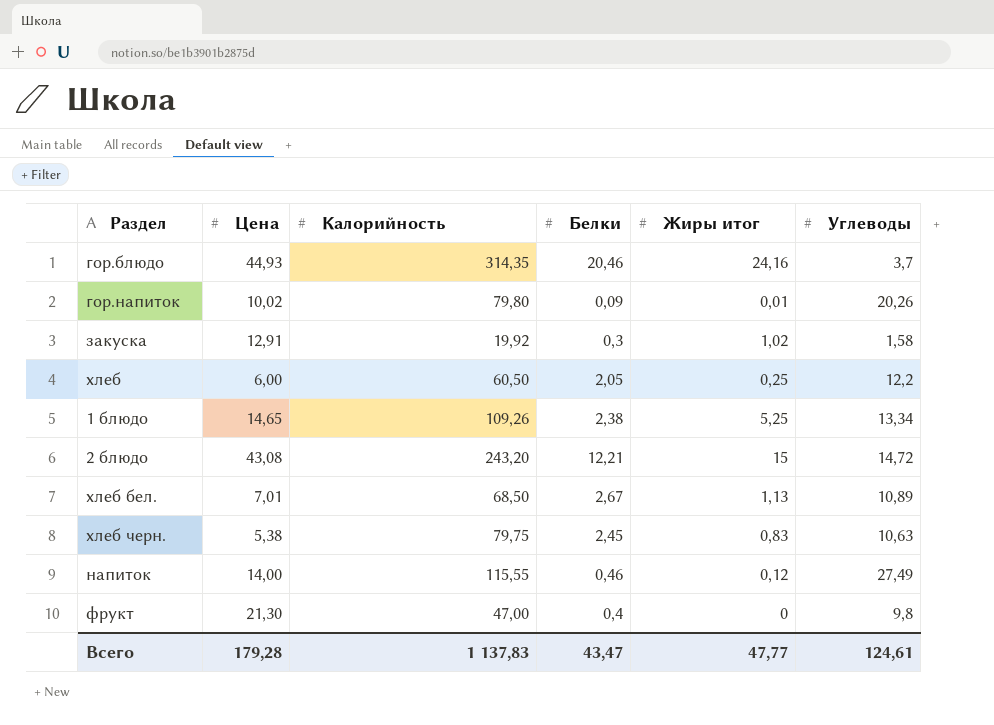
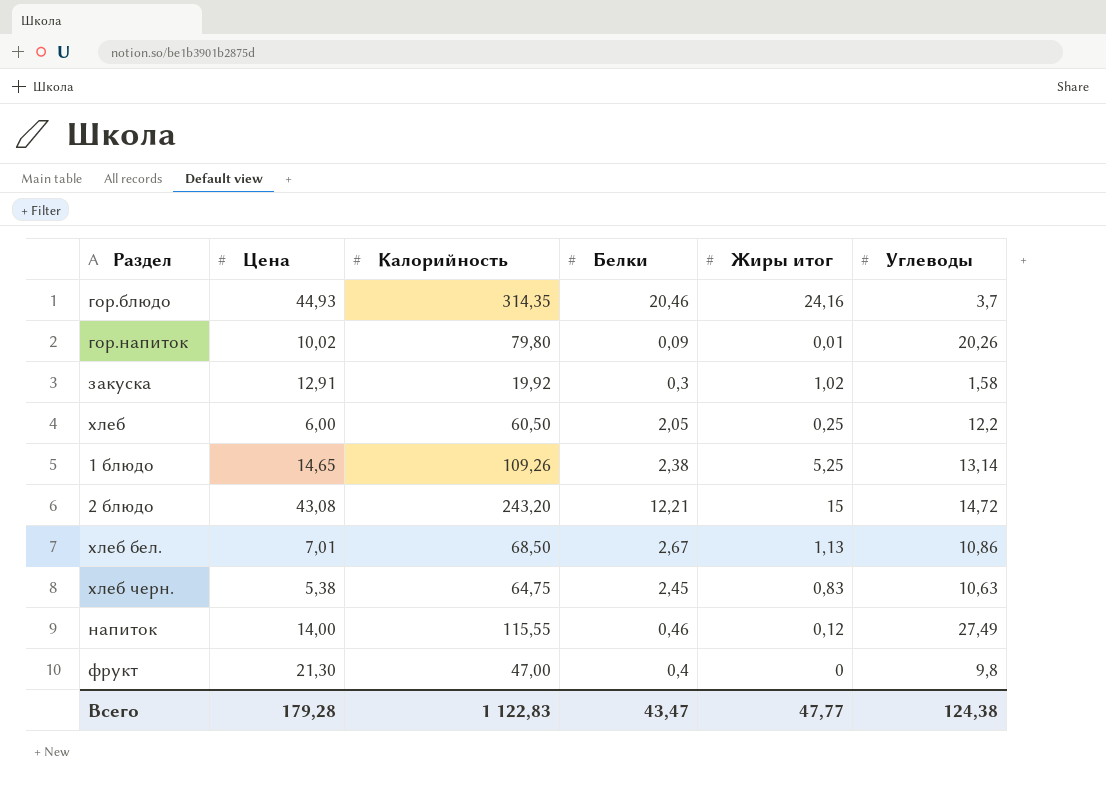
1 блюдо | Углеводы: 13,34 -> 13,14
хлеб бел. | Углеводы: 10,89 -> 10,86
хлеб черн. | Калорийность: 79,75 -> 64,75
Всего | Калорийность: 1 137,83 -> 1 122,83
Всего | Углеводы: 124,61 -> 124,38

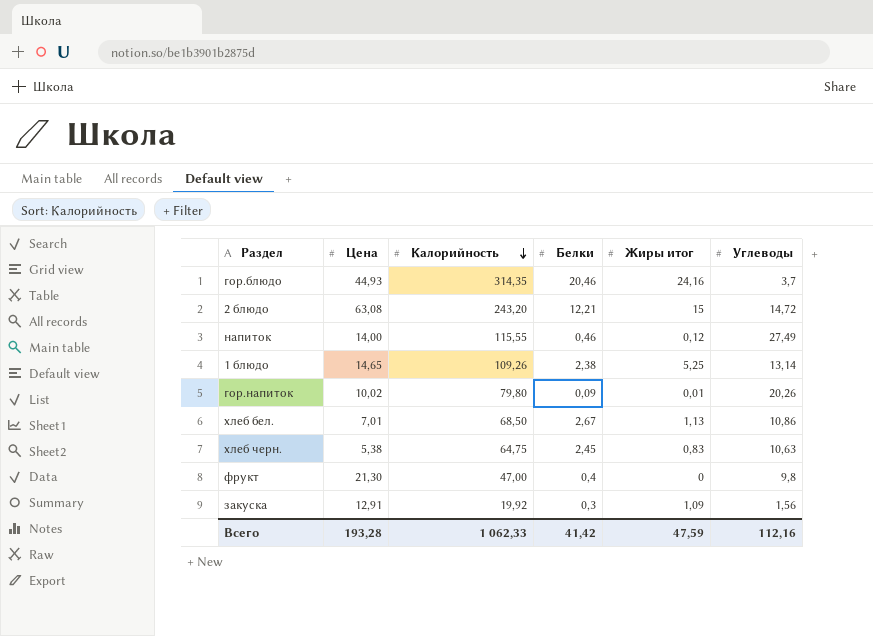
row order: none -> Калорийность descending
row хлеб: 6,00 | 60,50 | 2,05 | 0,25 | 12,2 -> none
2 блюдо | Цена: 43,08 -> 63,08
закуска | Жиры итог: 1,02 -> 1,09
закуска | Углеводы: 1,58 -> 1,56
Всего | Цена: 179,28 -> 193,28
Всего | Калорийность: 1 122,83 -> 1 062,33
Всего | Белки: 43,47 -> 41,42
Всего | Жиры итог: 47,77 -> 47,59
Всего | Углеводы: 124,38 -> 112,16

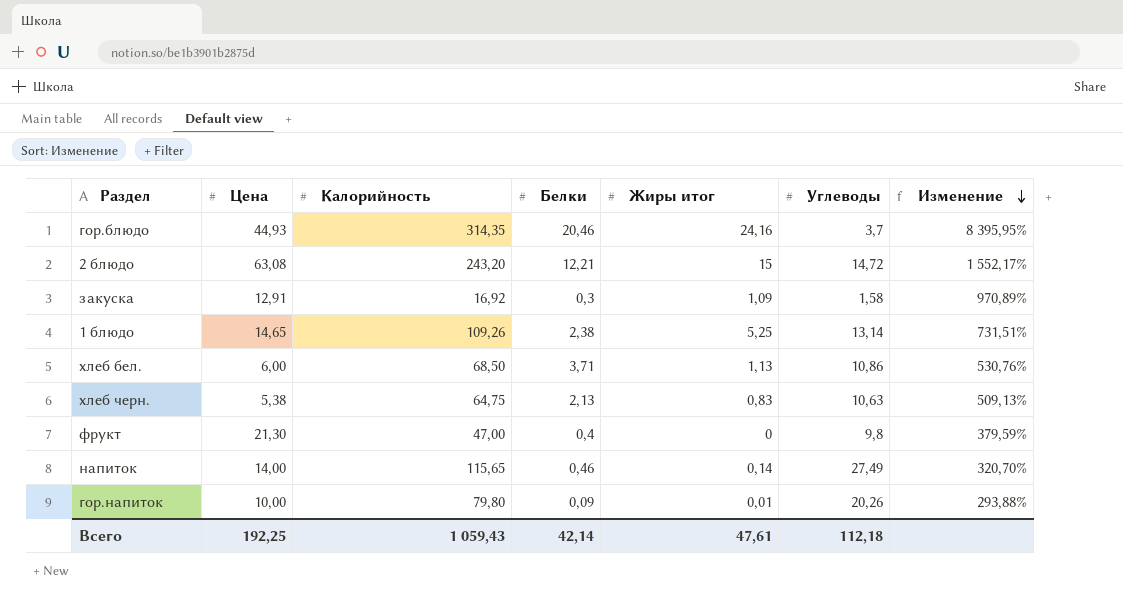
row order: Калорийность descending -> Изменение descending
column Изменение | formula: none -> ([Калорийность] - [Углеводы]) / [Углеводы]
закуска | Калорийность: 19,92 -> 16,92
закуска | Углеводы: 1,56 -> 1,58
хлеб бел. | Цена: 7,01 -> 6,00
хлеб бел. | Белки: 2,67 -> 3,71
хлеб черн. | Белки: 2,45 -> 2,13
напиток | Калорийность: 115,55 -> 115,65
напиток | Жиры итог: 0,12 -> 0,14
гор.напиток | Цена: 10,02 -> 10,00
Всего | Цена: 193,28 -> 192,25
Всего | Калорийность: 1 062,33 -> 1 059,43
Всего | Белки: 41,42 -> 42,14
Всего | Жиры итог: 47,59 -> 47,61
Всего | Углеводы: 112,16 -> 112,18

